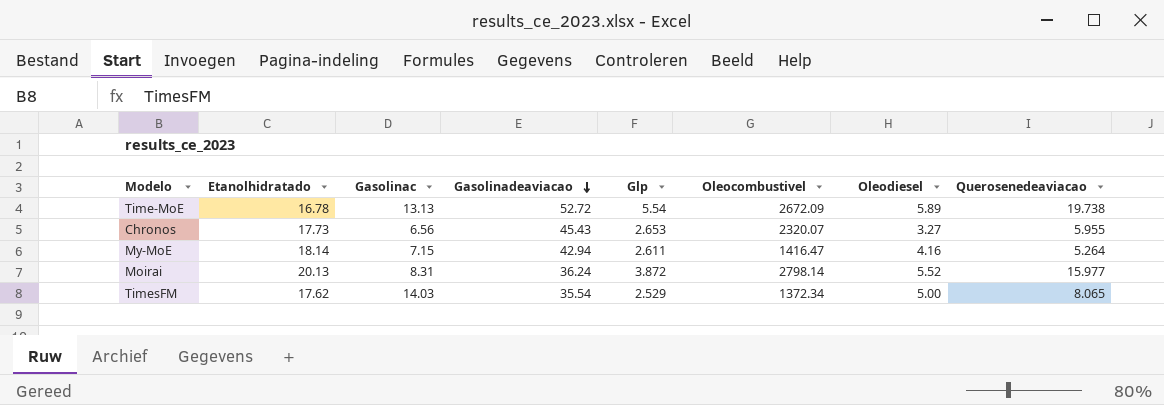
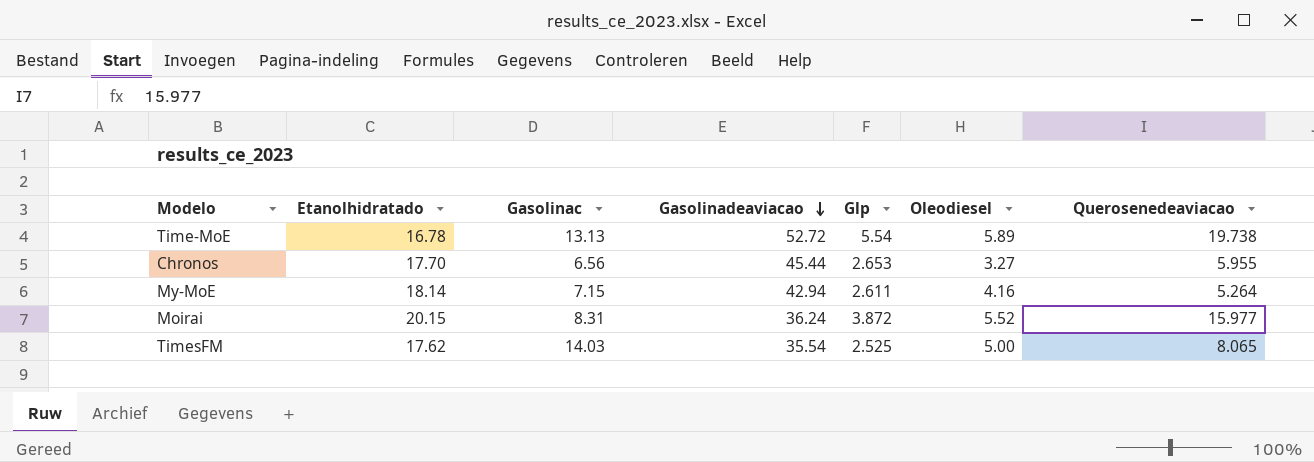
column Oleocombustivel | position: 6 -> none
Chronos | Etanolhidratado: 17.73 -> 17.70
Chronos | Gasolinadeaviacao: 45.43 -> 45.44
Moirai | Etanolhidratado: 20.13 -> 20.15
TimesFM | Glp: 2.529 -> 2.525

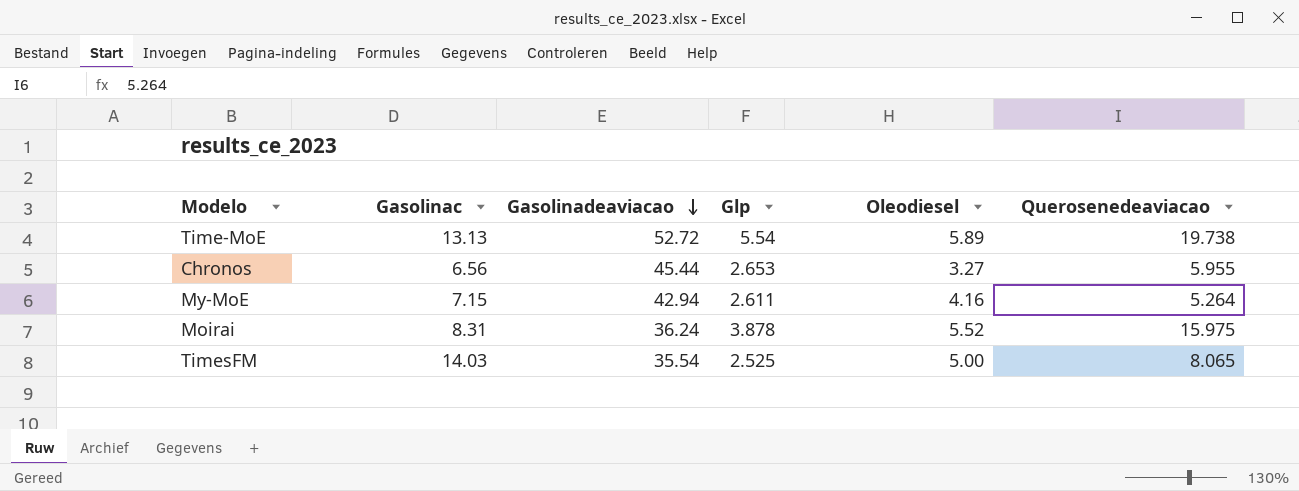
column Etanolhidratado | position: 2 -> none
Moirai | Glp: 3.872 -> 3.878
Moirai | Querosenedeaviacao: 15.977 -> 15.975

